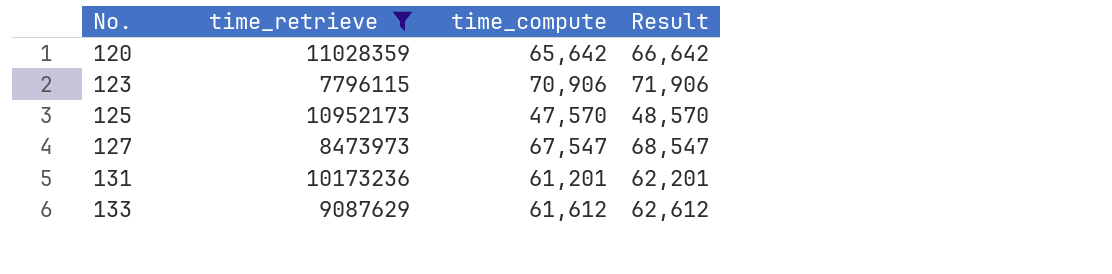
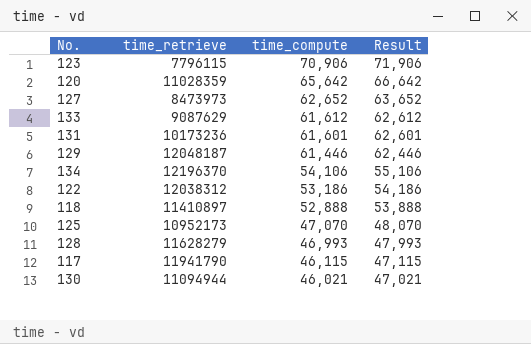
filter: time_retrieve <= 11028359 -> none
row order: No. ascending -> time_compute descending
127 | time_compute: 67,547 -> 62,652
127 | Result: 68,547 -> 63,652
131 | time_compute: 61,201 -> 61,601
131 | Result: 62,201 -> 62,601
125 | time_compute: 47,570 -> 47,070
125 | Result: 48,570 -> 48,070

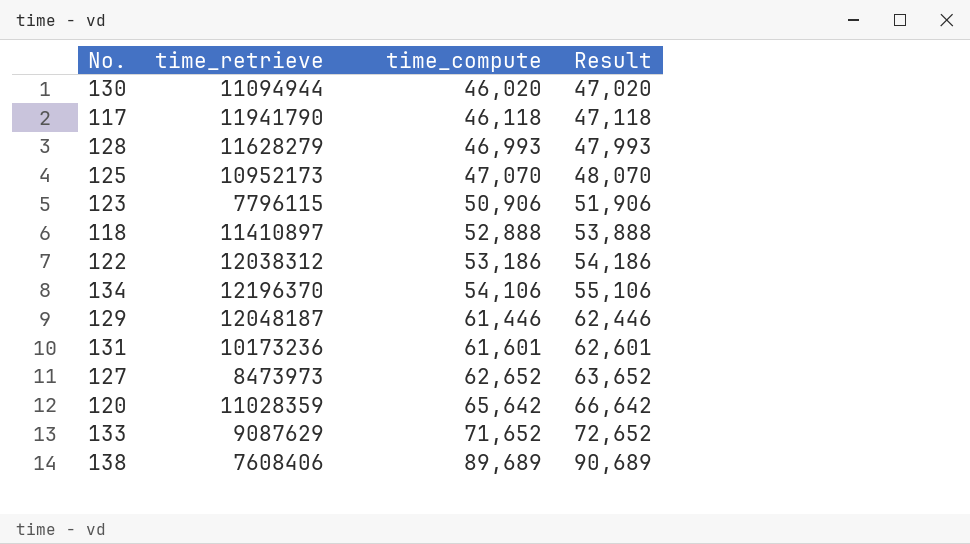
row order: time_compute descending -> time_compute ascending
130 | time_compute: 46,021 -> 46,020
130 | Result: 47,021 -> 47,020
117 | time_compute: 46,115 -> 46,118
117 | Result: 47,115 -> 47,118
123 | time_compute: 70,906 -> 50,906
123 | Result: 71,906 -> 51,906
133 | time_compute: 61,612 -> 71,652
133 | Result: 62,612 -> 72,652
row 138: none -> 7608406 | 89,689 | 90,689

